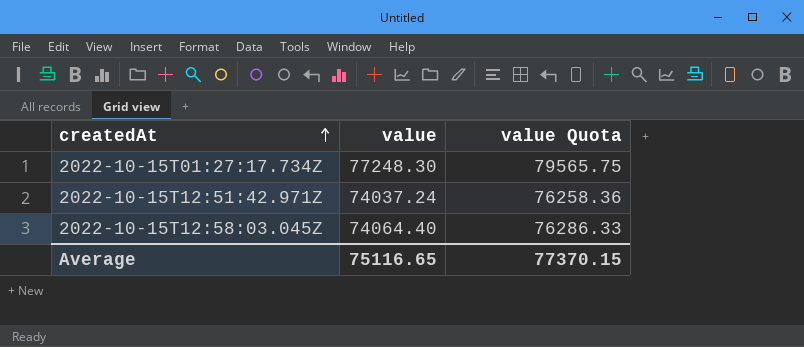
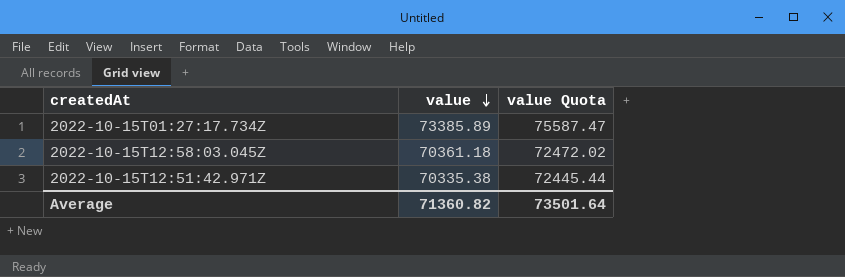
row order: createdAt ascending -> value descending
2022-10-15T01:27:17.734Z | value: 77248.30 -> 73385.89
2022-10-15T01:27:17.734Z | value Quota: 79565.75 -> 75587.47
2022-10-15T12:58:03.045Z | value: 74064.40 -> 70361.18
2022-10-15T12:58:03.045Z | value Quota: 76286.33 -> 72472.02
2022-10-15T12:51:42.971Z | value: 74037.24 -> 70335.38
2022-10-15T12:51:42.971Z | value Quota: 76258.36 -> 72445.44
Average | value: 75116.65 -> 71360.82
Average | value Quota: 77370.15 -> 73501.64

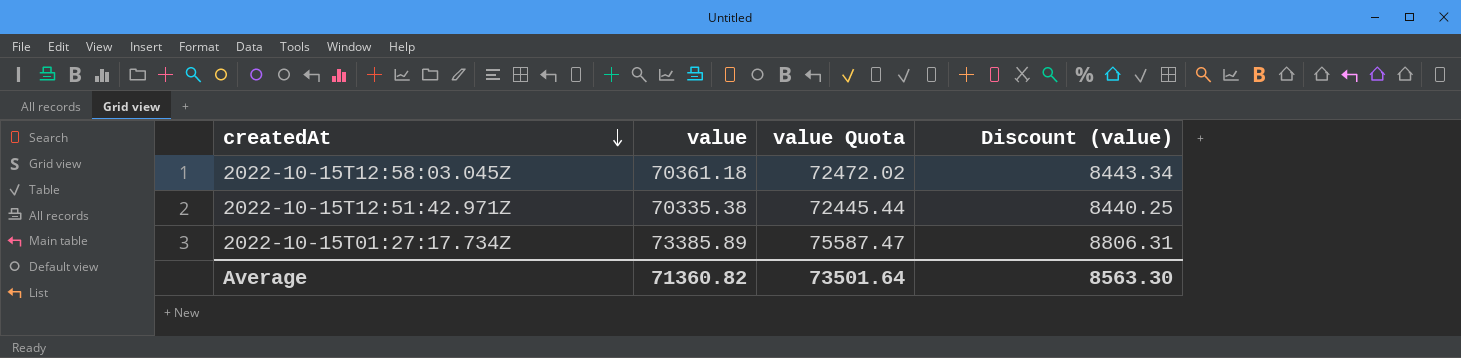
row order: value descending -> createdAt descending
column Discount (value) | formula: none -> [value] * 0.12

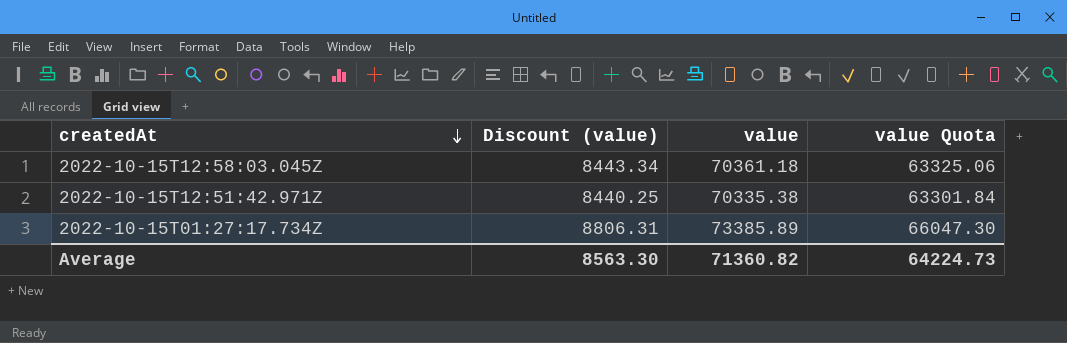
column Discount (value) | position: 4 -> 2
column value Quota | formula: [value] * 1.03 -> [value] * 0.9
Average | value Quota: 73501.64 -> 64224.73

